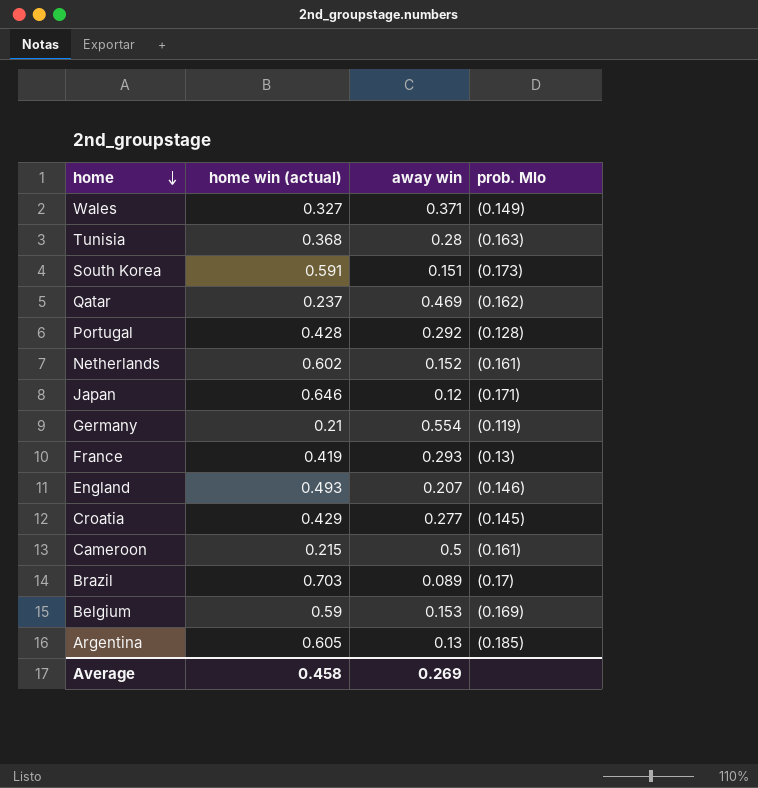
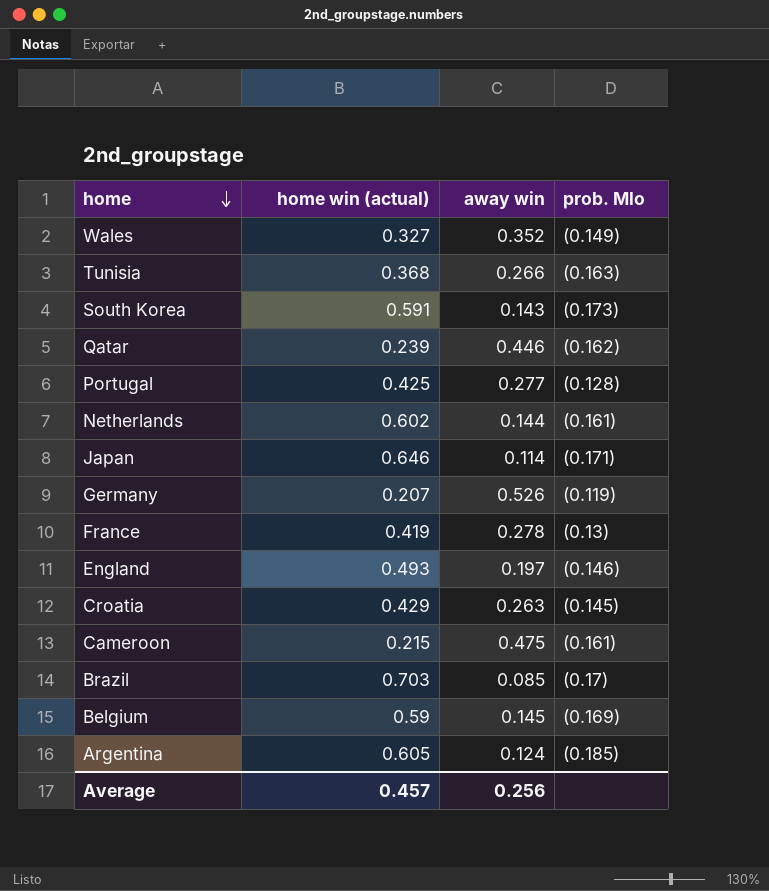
Wales | away win: 0.371 -> 0.352
Tunisia | away win: 0.28 -> 0.266
South Korea | away win: 0.151 -> 0.143
Qatar | home win (actual): 0.237 -> 0.239
Qatar | away win: 0.469 -> 0.446
Portugal | home win (actual): 0.428 -> 0.425
Portugal | away win: 0.292 -> 0.277
Netherlands | away win: 0.152 -> 0.144
Japan | away win: 0.12 -> 0.114
Germany | home win (actual): 0.21 -> 0.207
Germany | away win: 0.554 -> 0.526
France | away win: 0.293 -> 0.278
England | away win: 0.207 -> 0.197
Croatia | away win: 0.277 -> 0.263
Cameroon | away win: 0.5 -> 0.475
Brazil | away win: 0.089 -> 0.085
Belgium | away win: 0.153 -> 0.145
Argentina | away win: 0.13 -> 0.124
Average | home win (actual): 0.458 -> 0.457
Average | away win: 0.269 -> 0.256

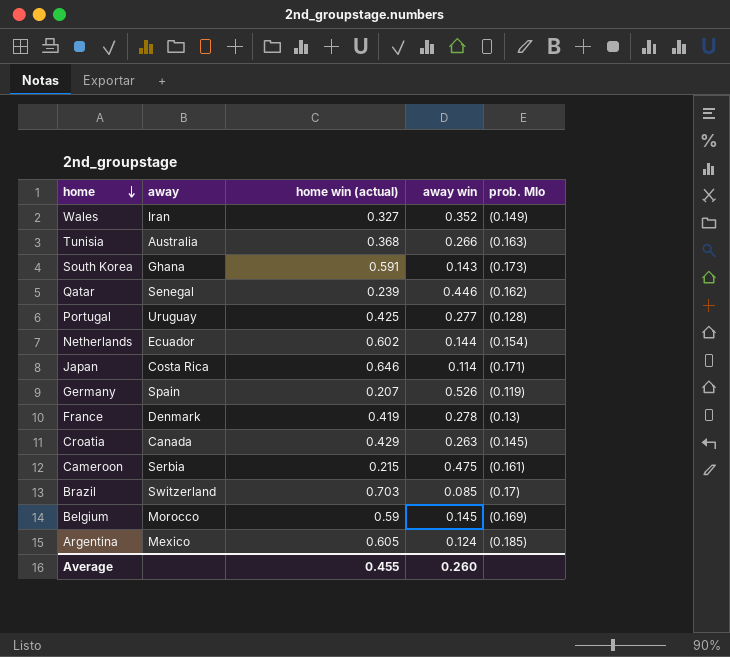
column away | position: none -> 2
row England: 0.493 | 0.197 | (0.146) -> none
Netherlands | prob. Mlo: (0.161) -> (0.154)
Average | home win (actual): 0.457 -> 0.455
Average | away win: 0.256 -> 0.260

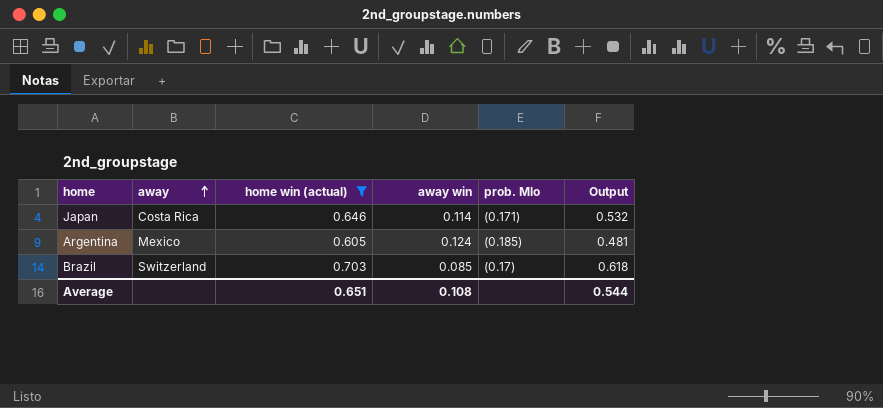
filter: none -> home win (actual) >= 0.605
row order: home descending -> away ascending
column Output | formula: none -> [home win (actual)] - [away win]
Average | home win (actual): 0.455 -> 0.651
Average | away win: 0.260 -> 0.108

